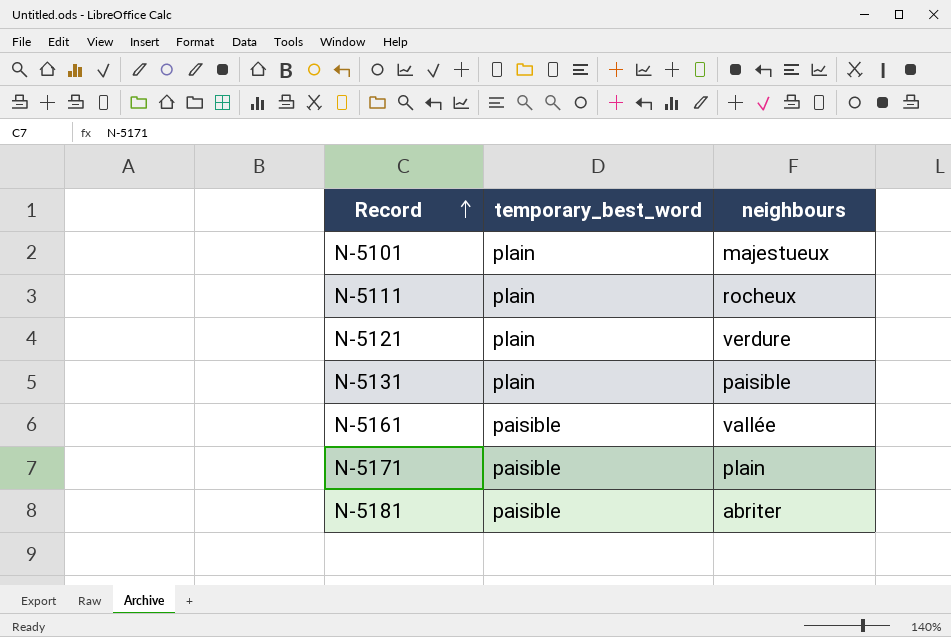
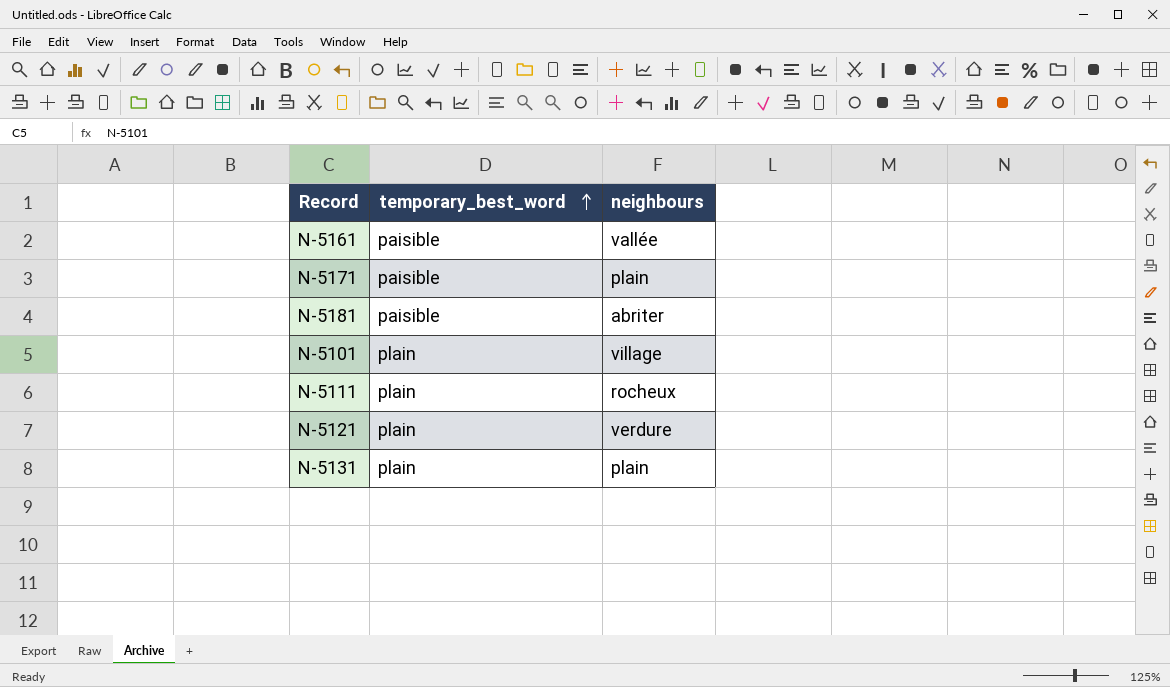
row order: Record ascending -> temporary_best_word ascending
N-5101 | neighbours: majestueux -> village
N-5131 | neighbours: paisible -> plain

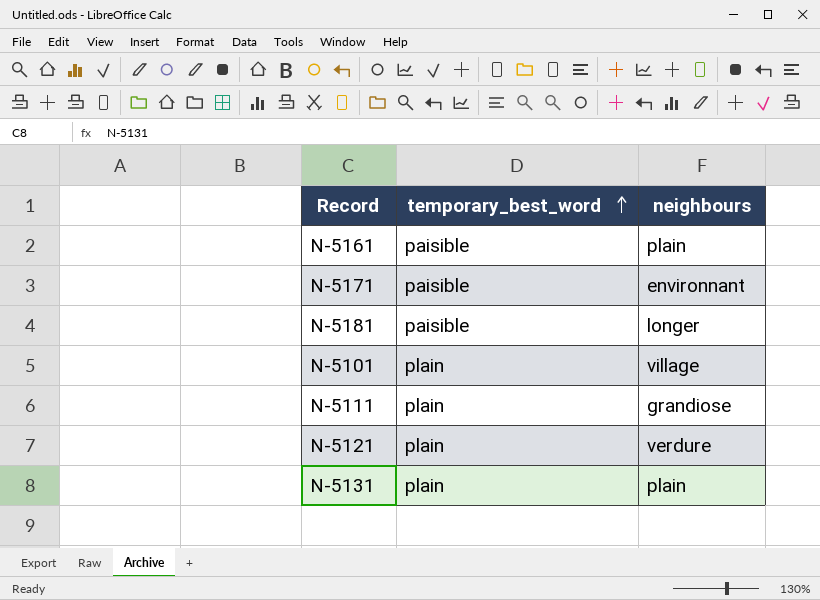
N-5161 | neighbours: vallée -> plain
N-5171 | neighbours: plain -> environnant
N-5181 | neighbours: abriter -> longer
N-5111 | neighbours: rocheux -> grandiose

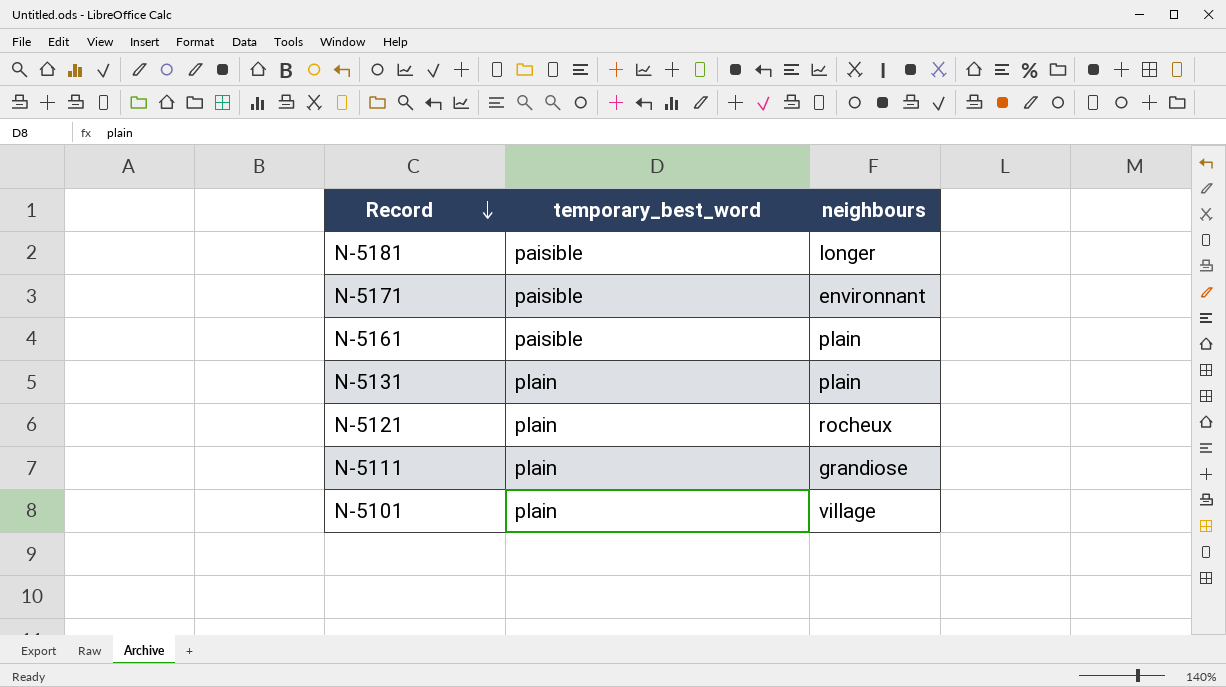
row order: temporary_best_word ascending -> Record descending
N-5121 | neighbours: verdure -> rocheux

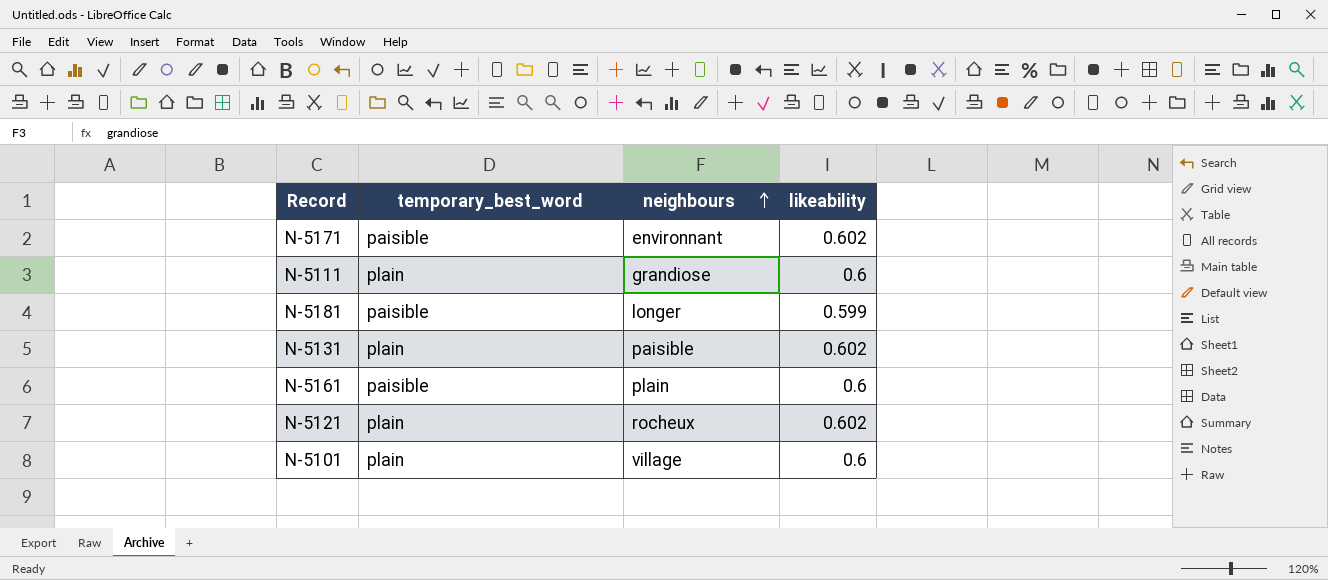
row order: Record descending -> neighbours ascending
column likeability | position: none -> 4
N-5131 | neighbours: plain -> paisible

